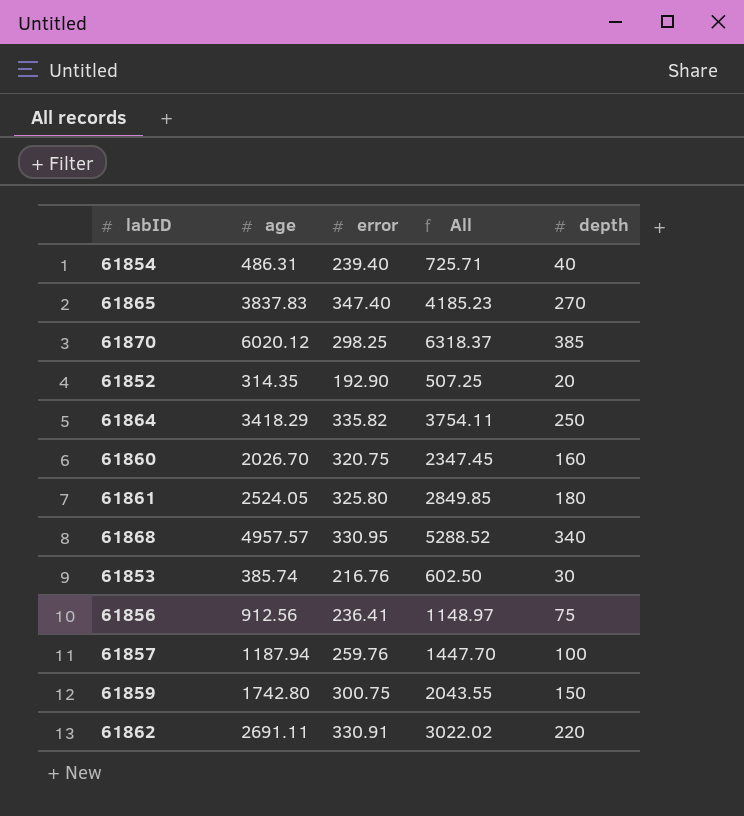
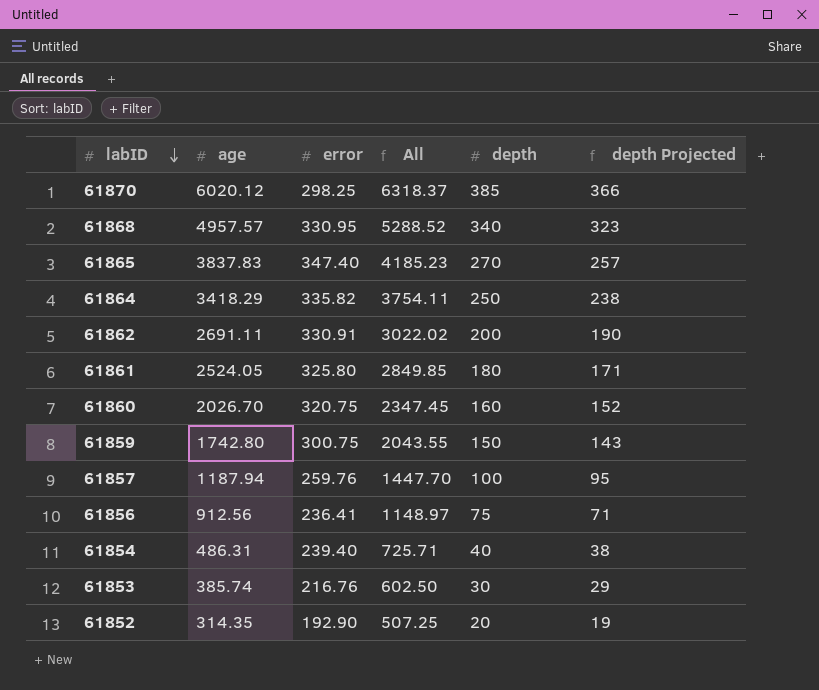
row order: none -> labID descending
column depth Projected | formula: none -> [depth] * 0.95
61862 | depth: 220 -> 200

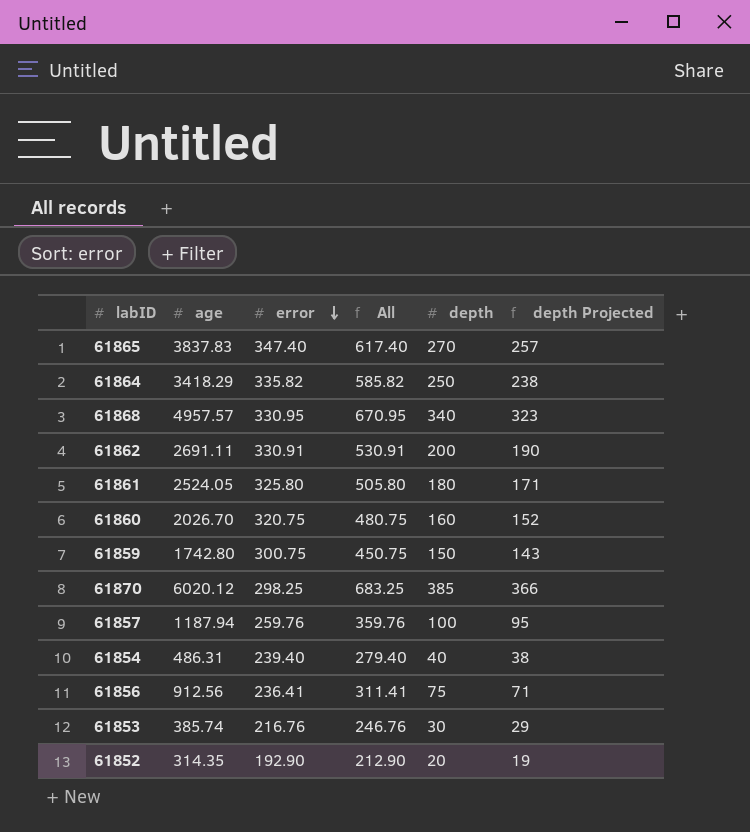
row order: labID descending -> error descending
column All | formula: [age] + [error] -> [error] + [depth]

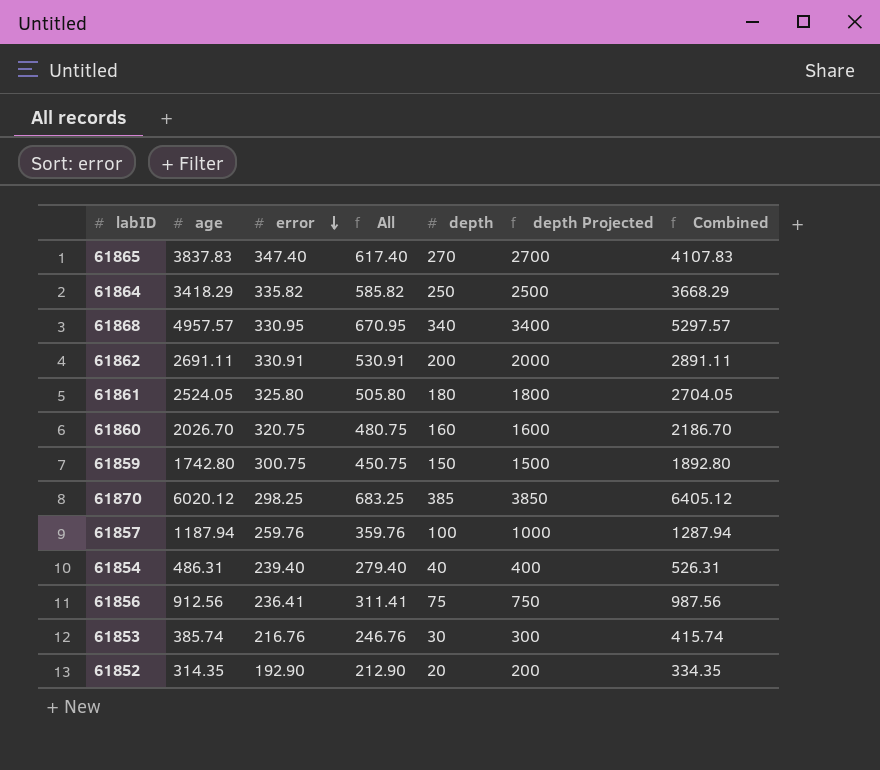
column depth Projected | formula: [depth] * 0.95 -> [depth] * 10
column Combined | formula: none -> [age] + [depth]

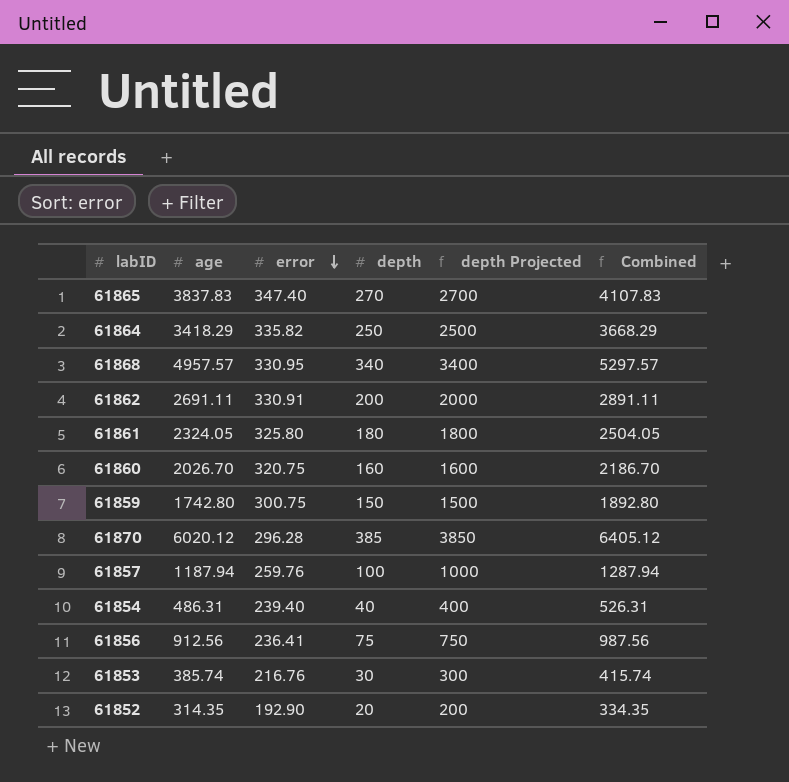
column All | formula: [error] + [depth] -> none
61861 | age: 2524.05 -> 2324.05
61861 | Combined: 2704.05 -> 2504.05
61870 | error: 298.25 -> 296.28

